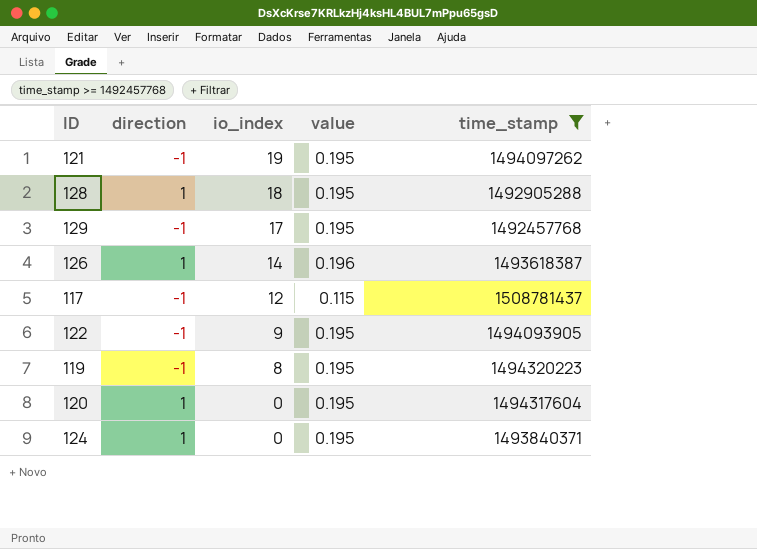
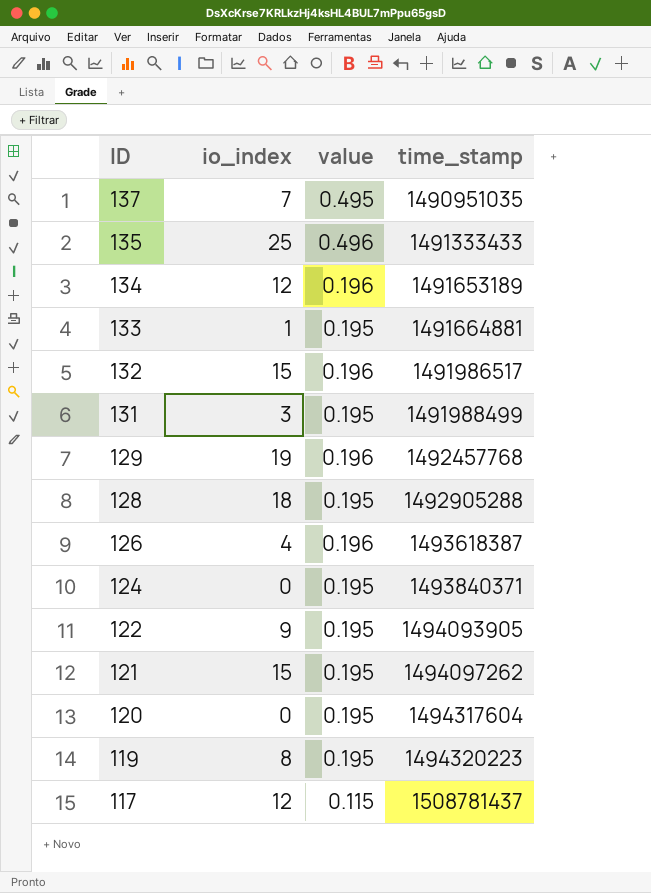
filter: time_stamp >= 1492457768 -> none
row order: io_index descending -> ID descending
column direction | position: 2 -> none
129 | io_index: 17 -> 19
129 | value: 0.195 -> 0.196
126 | io_index: 14 -> 4
121 | io_index: 19 -> 15

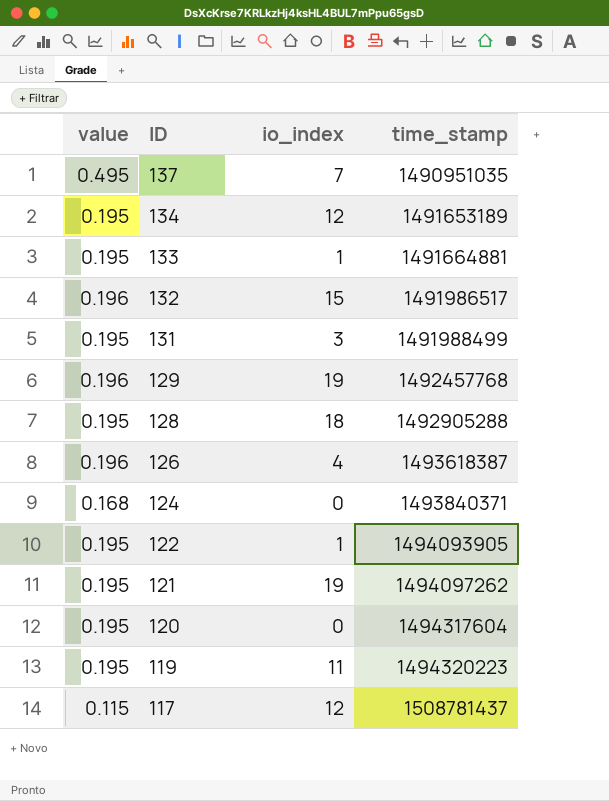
column value | position: 3 -> 1
row 135: 25 | 0.496 | 1491333433 -> none
134 | value: 0.196 -> 0.195
124 | value: 0.195 -> 0.168
122 | io_index: 9 -> 1
121 | io_index: 15 -> 19
119 | io_index: 8 -> 11

